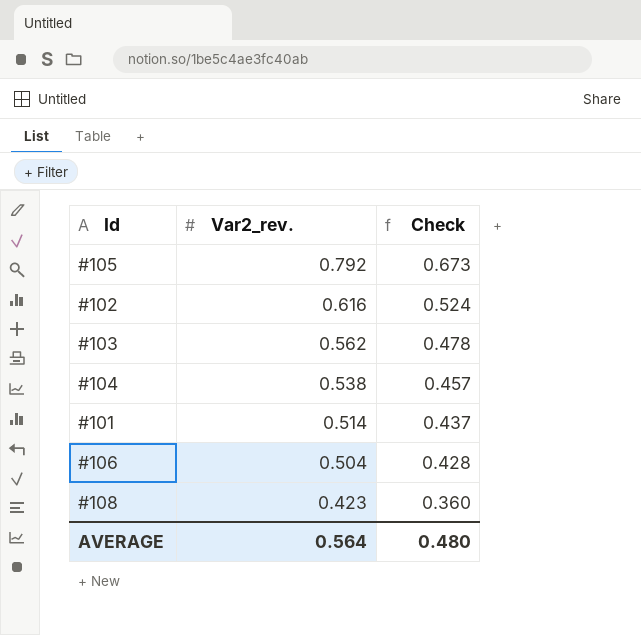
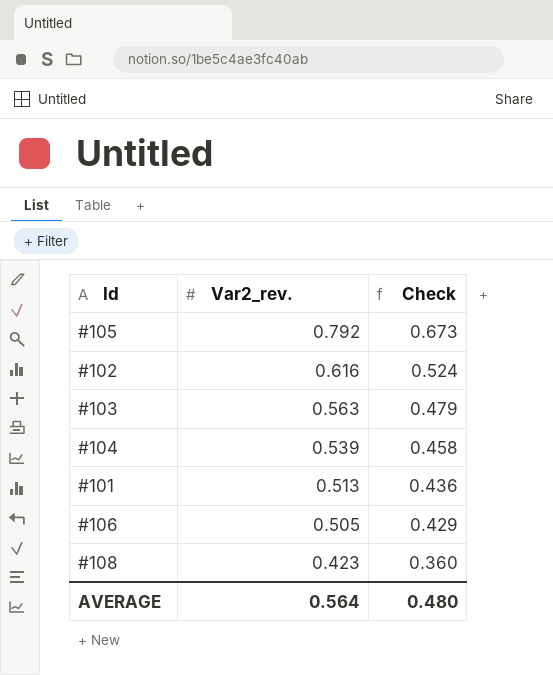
#103 | Var2_rev.: 0.562 -> 0.563
#103 | Check: 0.478 -> 0.479
#104 | Var2_rev.: 0.538 -> 0.539
#104 | Check: 0.457 -> 0.458
#101 | Var2_rev.: 0.514 -> 0.513
#101 | Check: 0.437 -> 0.436
#106 | Var2_rev.: 0.504 -> 0.505
#106 | Check: 0.428 -> 0.429

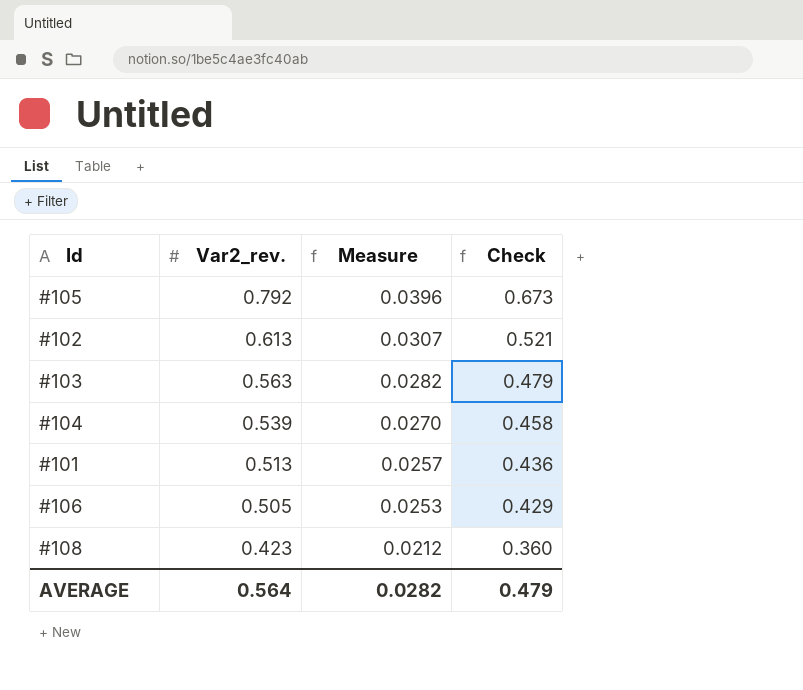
column Measure | formula: none -> [Var2_rev.] * 0.05
#102 | Var2_rev.: 0.616 -> 0.613
#102 | Check: 0.524 -> 0.521
AVERAGE | Check: 0.480 -> 0.479

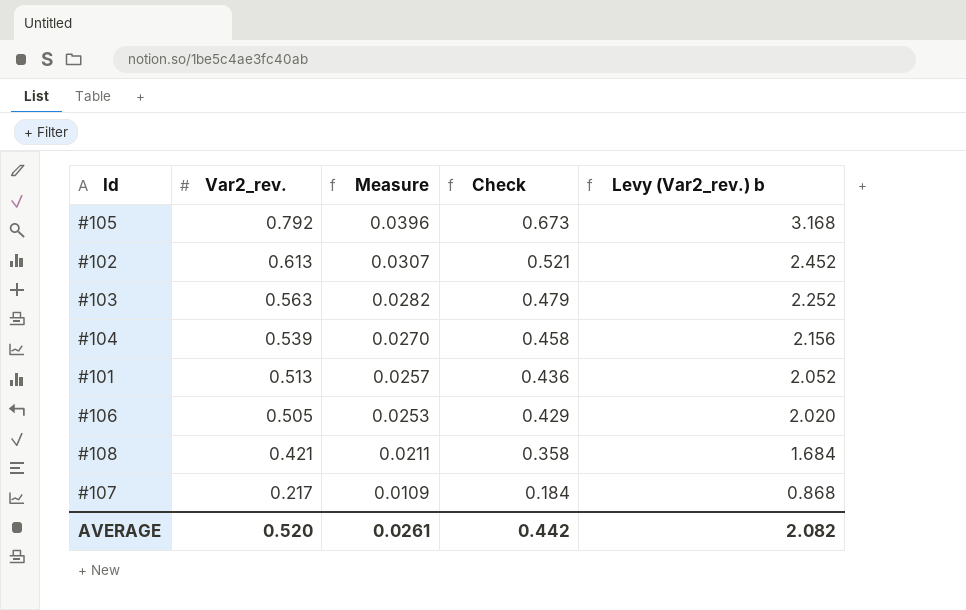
column Levy (Var2_rev.) b | formula: none -> [Var2_rev.] * 4
#108 | Var2_rev.: 0.423 -> 0.421
#108 | Measure: 0.0212 -> 0.0211
#108 | Check: 0.360 -> 0.358
row #107: none -> 0.217 | 0.0109 | 0.184 | 0.868
AVERAGE | Var2_rev.: 0.564 -> 0.520
AVERAGE | Measure: 0.0282 -> 0.0261
AVERAGE | Check: 0.479 -> 0.442

